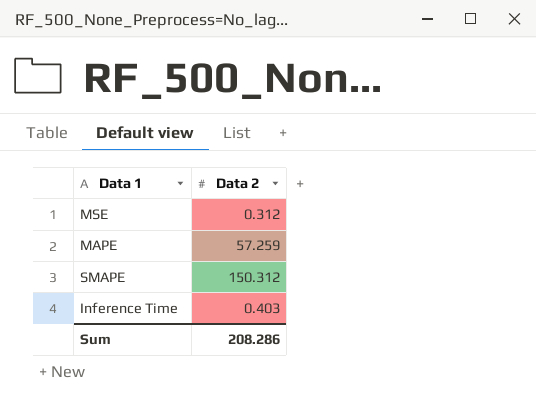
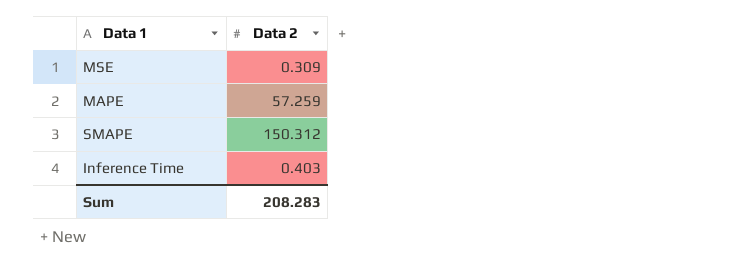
MSE | Data 2: 0.312 -> 0.309
Sum | Data 2: 208.286 -> 208.283

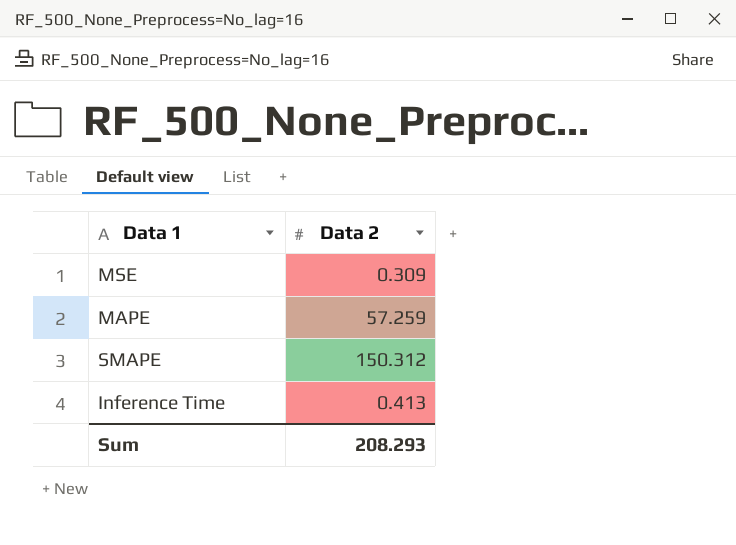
Inference Time | Data 2: 0.403 -> 0.413
Sum | Data 2: 208.283 -> 208.293

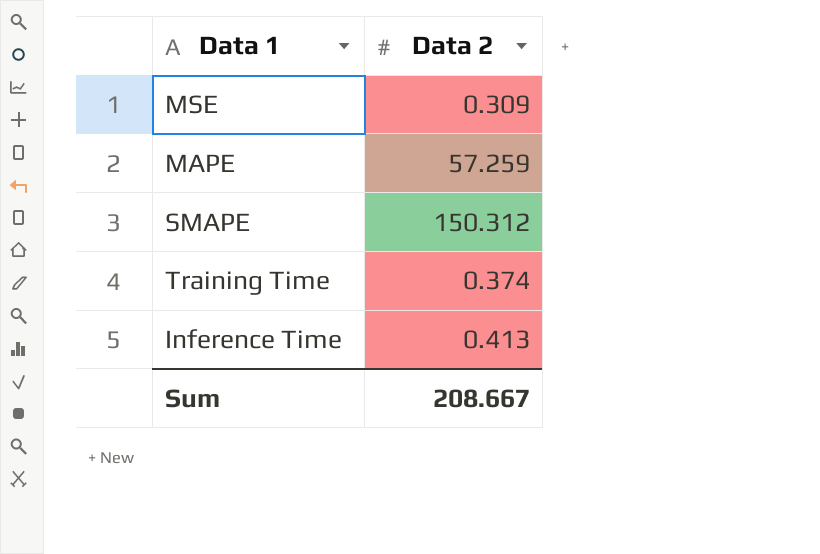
row Training Time: none -> 0.374
Sum | Data 2: 208.293 -> 208.667

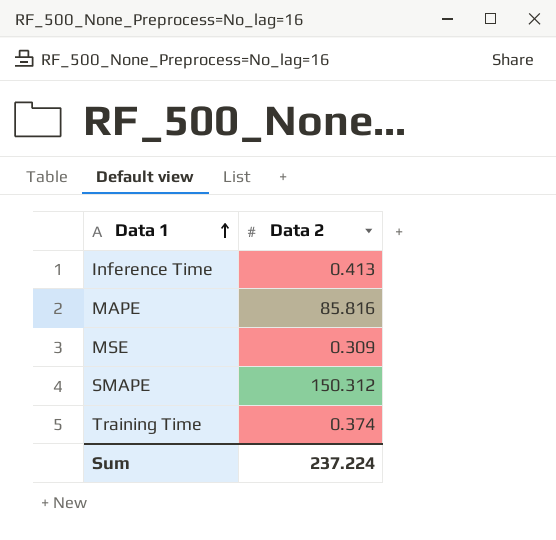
row order: none -> Data 1 ascending
MAPE | Data 2: 57.259 -> 85.816
Sum | Data 2: 208.667 -> 237.224

